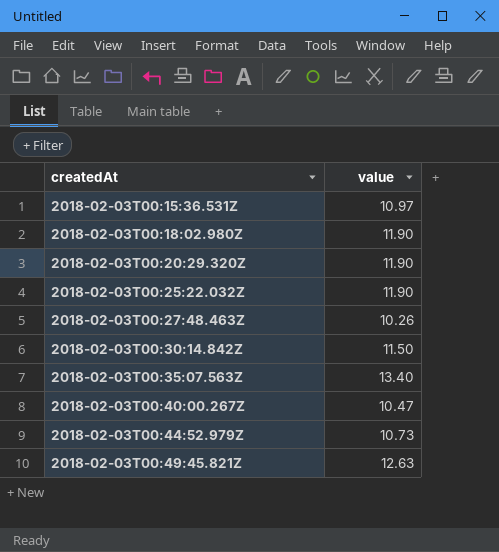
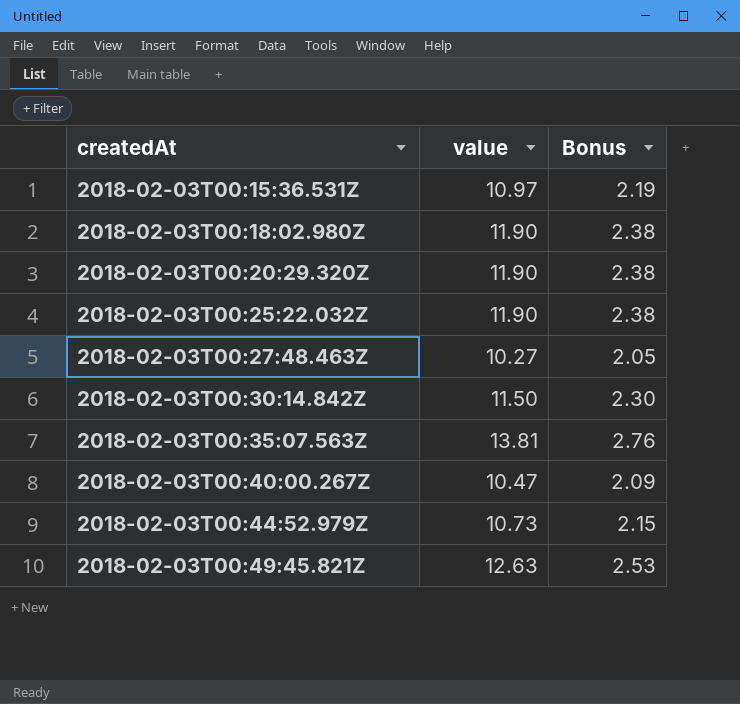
column Bonus | formula: none -> [value] * 0.2
2018-02-03T00:27:48.463Z | value: 10.26 -> 10.27
2018-02-03T00:35:07.563Z | value: 13.40 -> 13.81

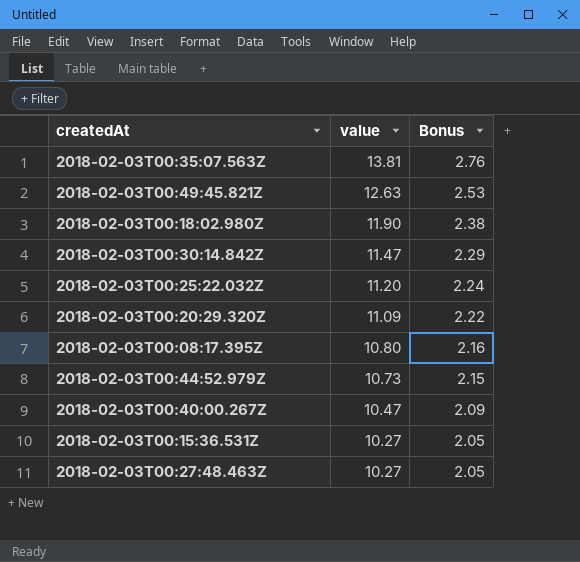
row order: createdAt ascending -> value descending
2018-02-03T00:30:14.842Z | value: 11.50 -> 11.47
2018-02-03T00:30:14.842Z | Bonus: 2.30 -> 2.29
2018-02-03T00:25:22.032Z | value: 11.90 -> 11.20
2018-02-03T00:25:22.032Z | Bonus: 2.38 -> 2.24
2018-02-03T00:20:29.320Z | value: 11.90 -> 11.09
2018-02-03T00:20:29.320Z | Bonus: 2.38 -> 2.22
row 2018-02-03T00:08:17.395Z: none -> 10.80 | 2.16
2018-02-03T00:15:36.531Z | value: 10.97 -> 10.27
2018-02-03T00:15:36.531Z | Bonus: 2.19 -> 2.05

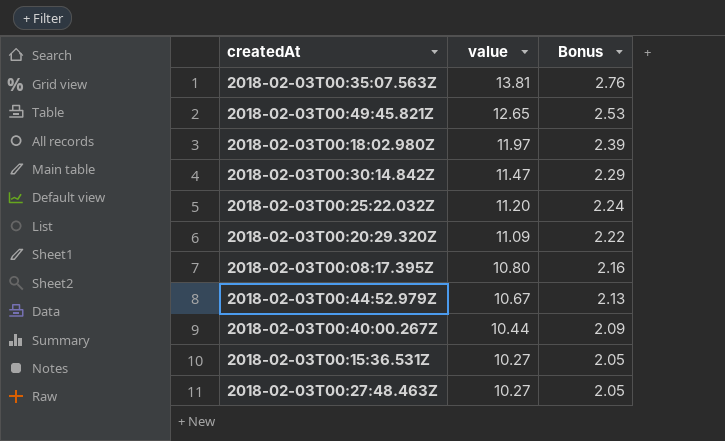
2018-02-03T00:49:45.821Z | value: 12.63 -> 12.65
2018-02-03T00:18:02.980Z | value: 11.90 -> 11.97
2018-02-03T00:18:02.980Z | Bonus: 2.38 -> 2.39
2018-02-03T00:44:52.979Z | value: 10.73 -> 10.67
2018-02-03T00:44:52.979Z | Bonus: 2.15 -> 2.13
2018-02-03T00:40:00.267Z | value: 10.47 -> 10.44

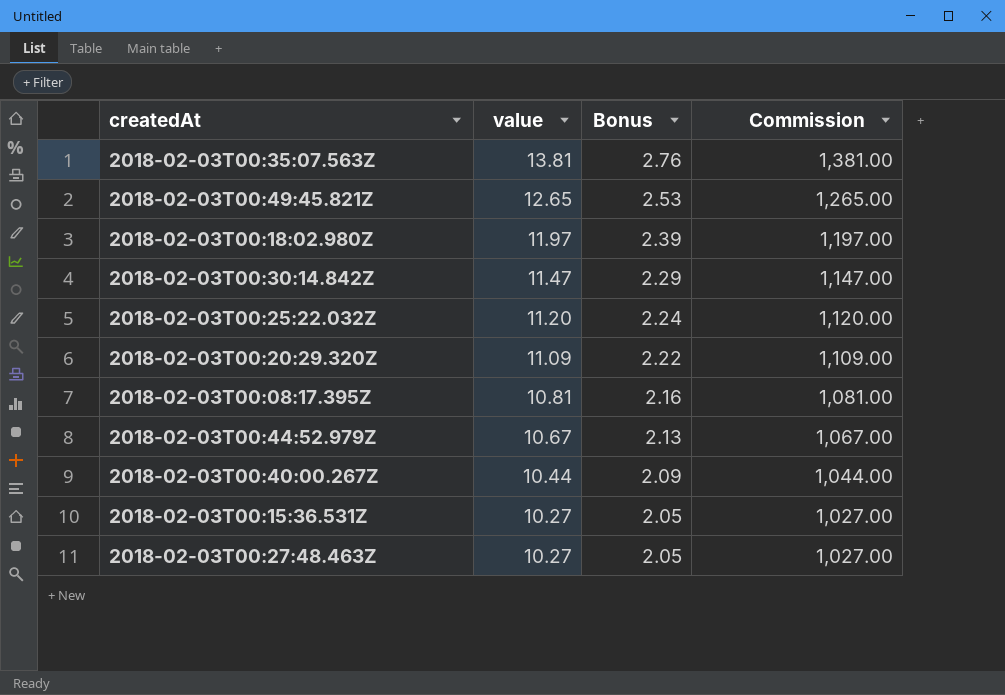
column Commission | formula: none -> [value] * 100
2018-02-03T00:08:17.395Z | value: 10.80 -> 10.81

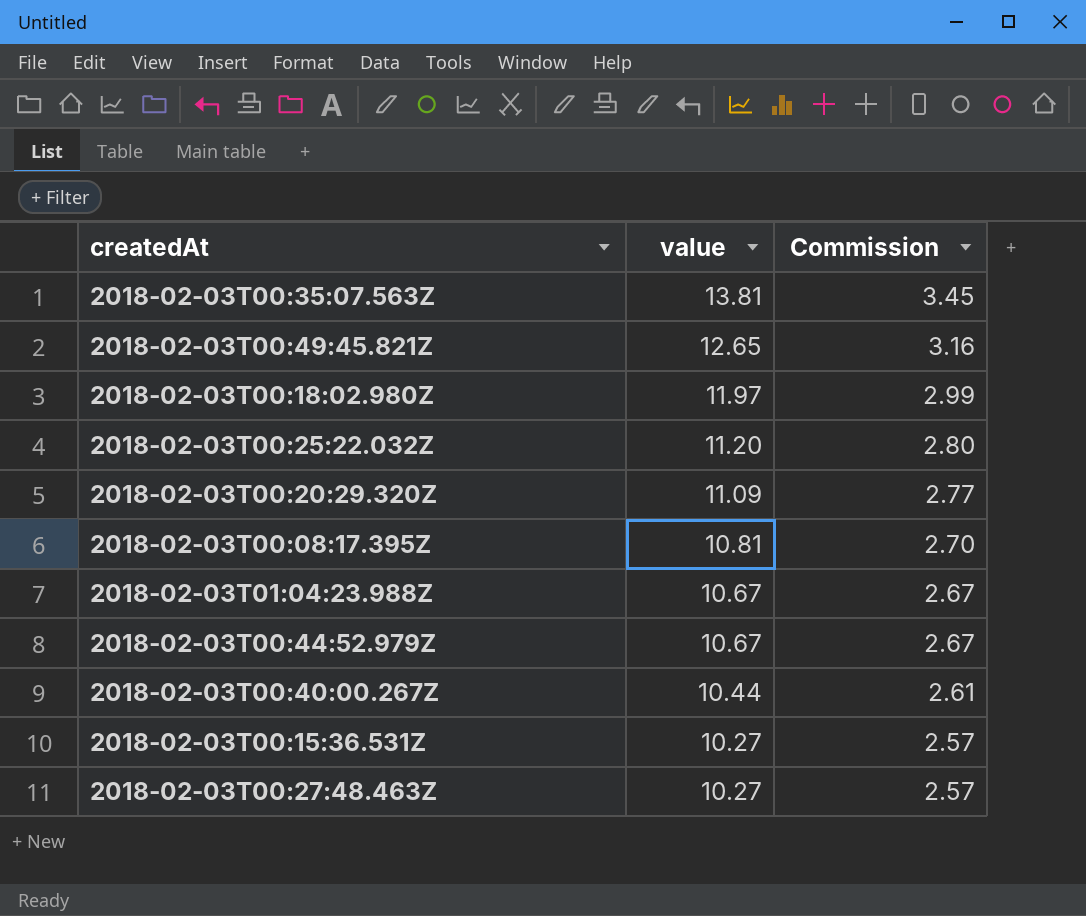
column Bonus | formula: [value] * 0.2 -> none
column Commission | formula: [value] * 100 -> [value] * 0.25
row 2018-02-03T00:30:14.842Z: 11.47 | 2.29 | 1,147.00 -> none
row 2018-02-03T01:04:23.988Z: none -> 10.67 | 2.67

